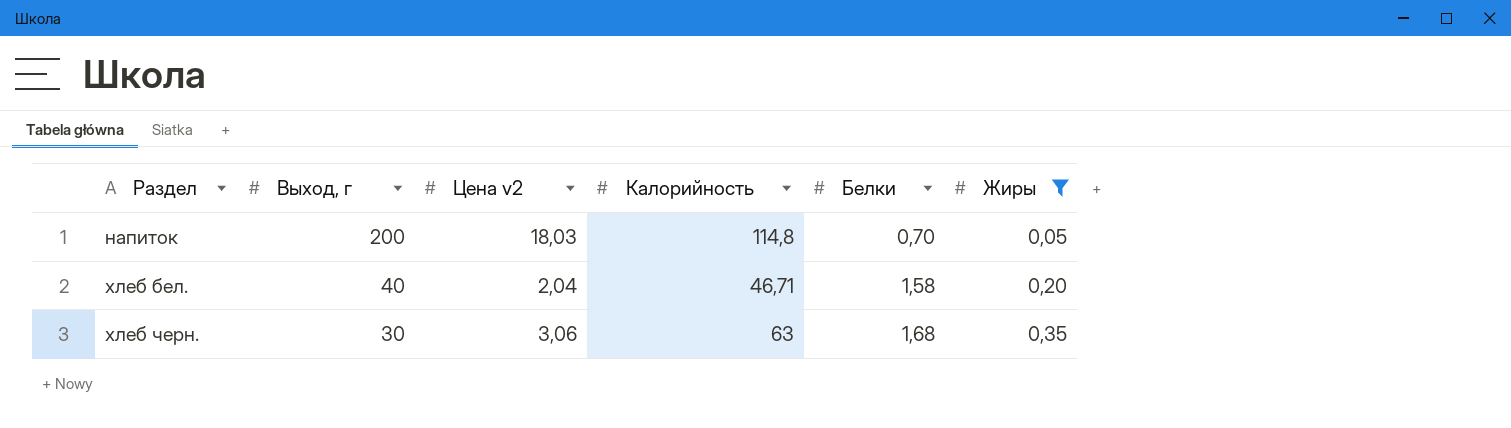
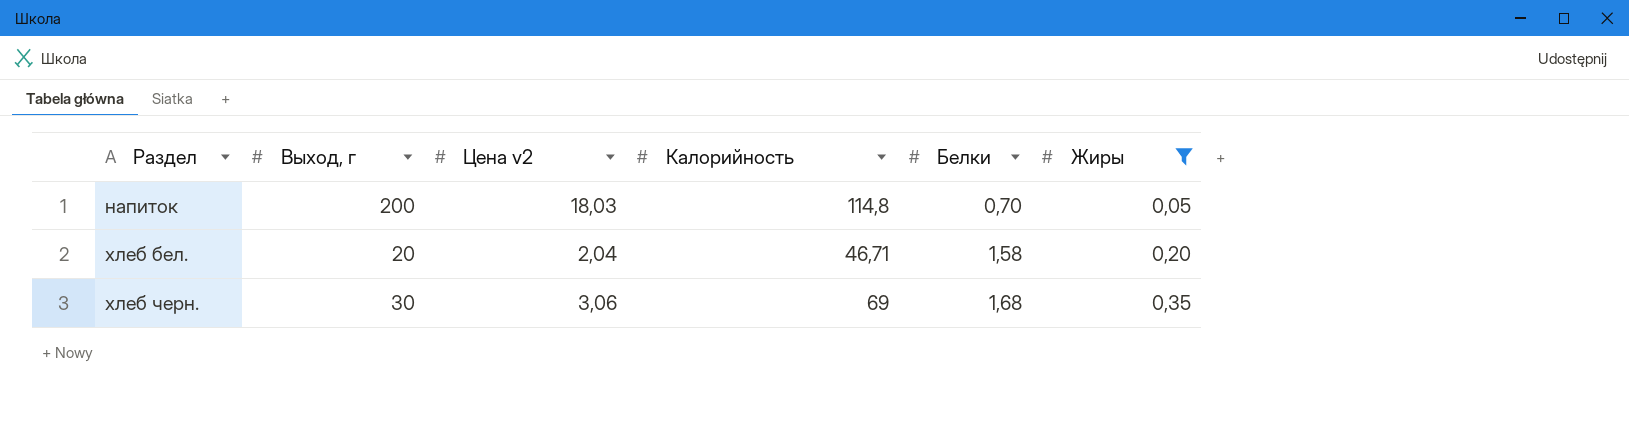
хлеб бел. | Выход, г: 40 -> 20
хлеб черн. | Калорийность: 63 -> 69

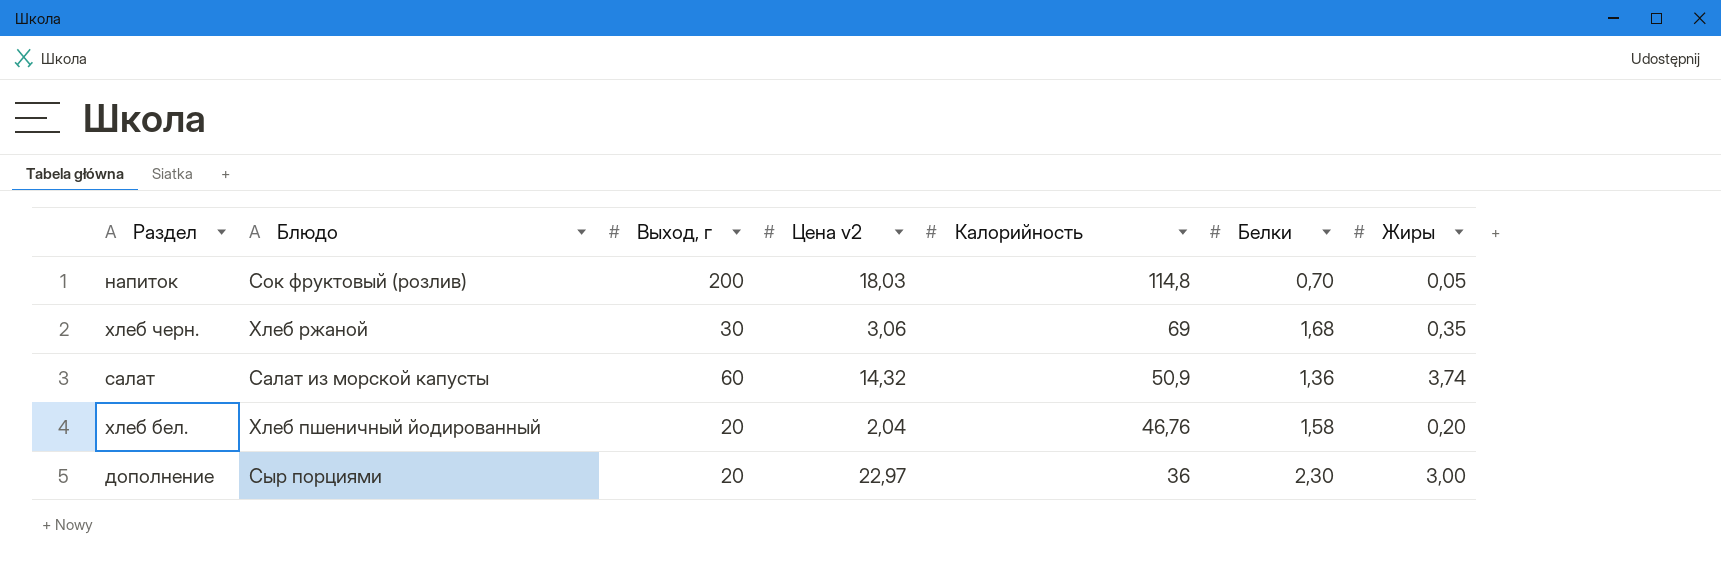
filter: Жиры <= 0,35 -> none
row order: Раздел ascending -> Калорийность descending
column Блюдо | position: none -> 2
хлеб бел. | Калорийность: 46,71 -> 46,76

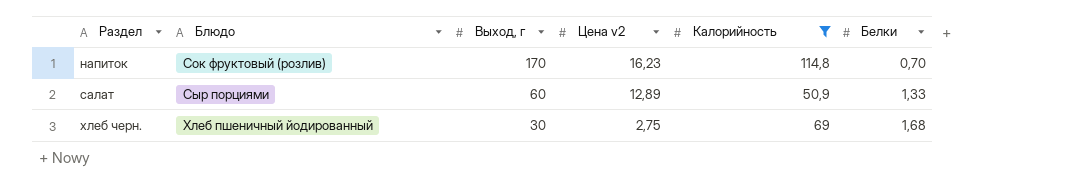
filter: none -> Калорийность >= 50,9
row order: Калорийность descending -> Раздел ascending
column Жиры | position: 7 -> none
напиток | Выход, г: 200 -> 170
напиток | Цена v2: 18,03 -> 16,23
салат | Блюдо: Салат из морской капусты -> Сыр порциями
салат | Цена v2: 14,32 -> 12,89
салат | Белки: 1,36 -> 1,33
хлеб черн. | Блюдо: Хлеб ржаной -> Хлеб пшеничный йодированный
хлеб черн. | Цена v2: 3,06 -> 2,75

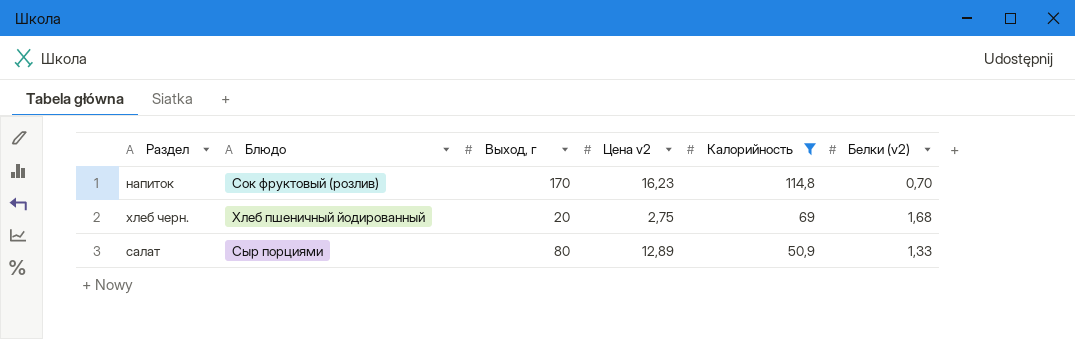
row order: Раздел ascending -> Калорийность descending
column name: Белки -> Белки (v2)
хлеб черн. | Выход, г: 30 -> 20
салат | Выход, г: 60 -> 80

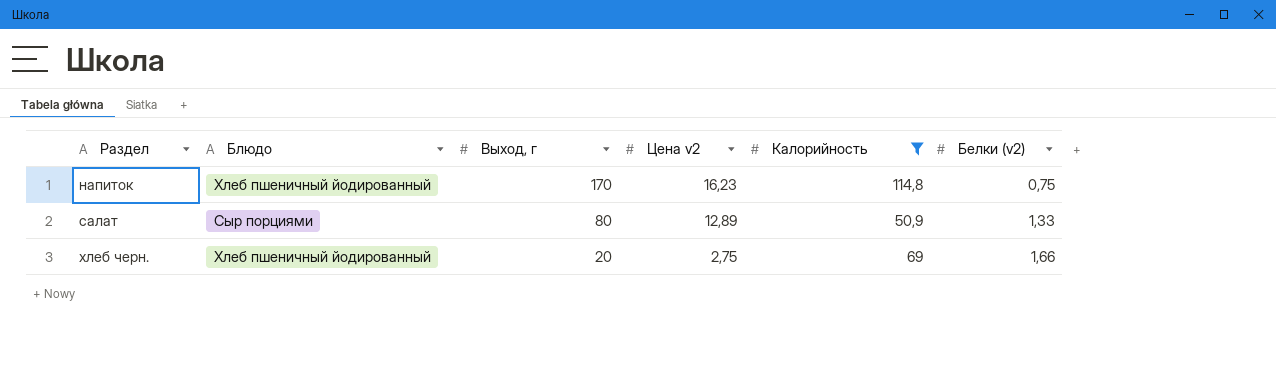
row order: Калорийность descending -> Раздел ascending
напиток | Блюдо: Сок фруктовый (розлив) -> Хлеб пшеничный йодированный
напиток | Белки (v2): 0,70 -> 0,75
хлеб черн. | Белки (v2): 1,68 -> 1,66

